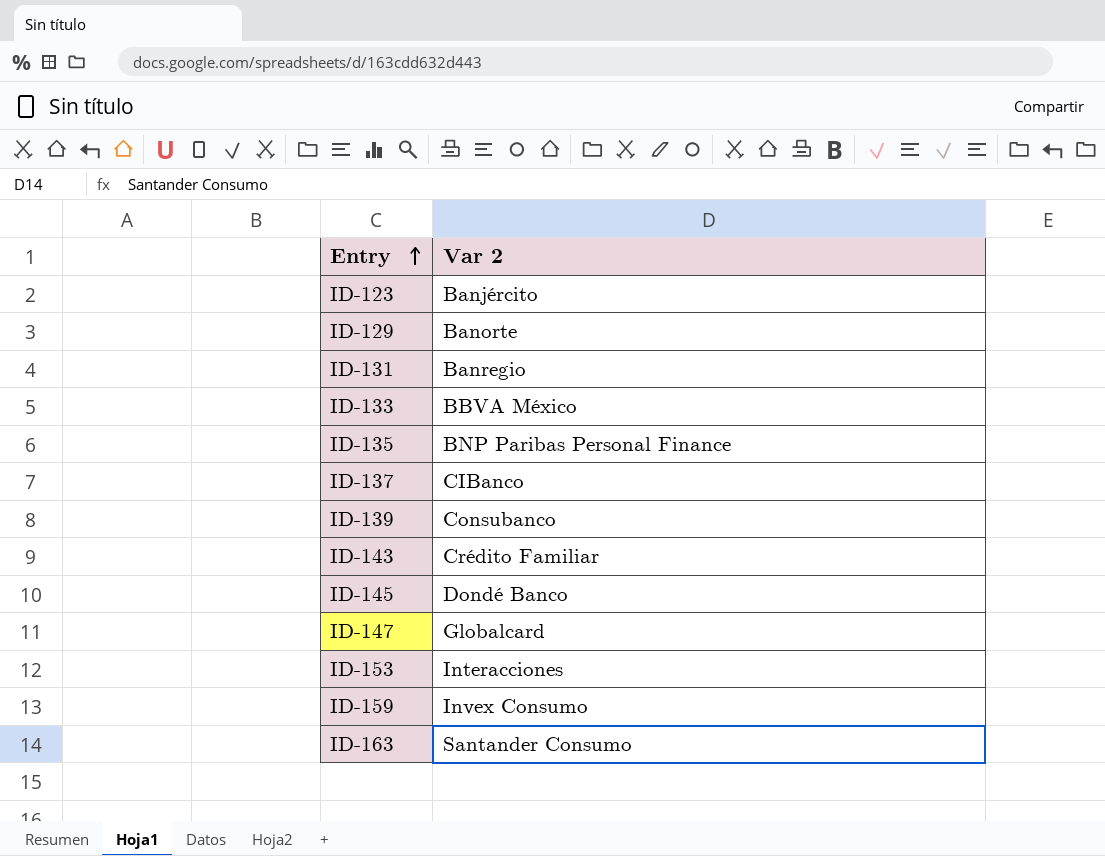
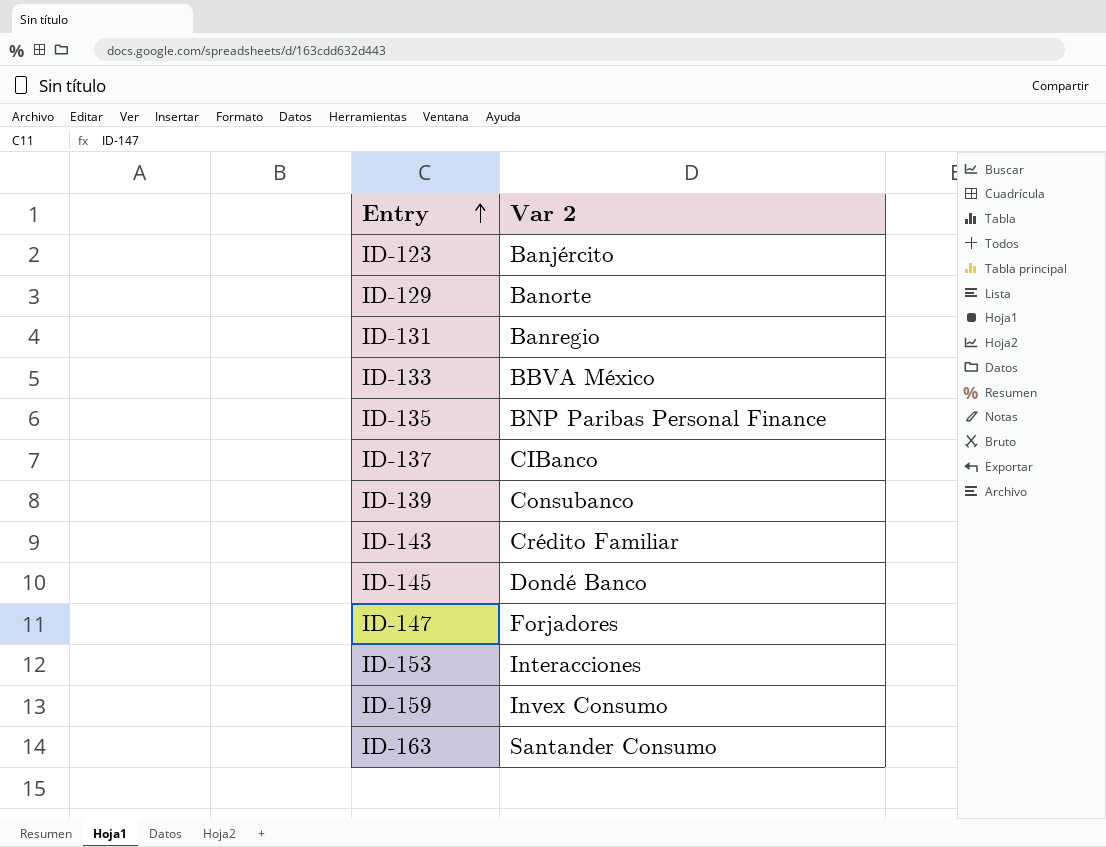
ID-147 | Var 2: Globalcard -> Forjadores

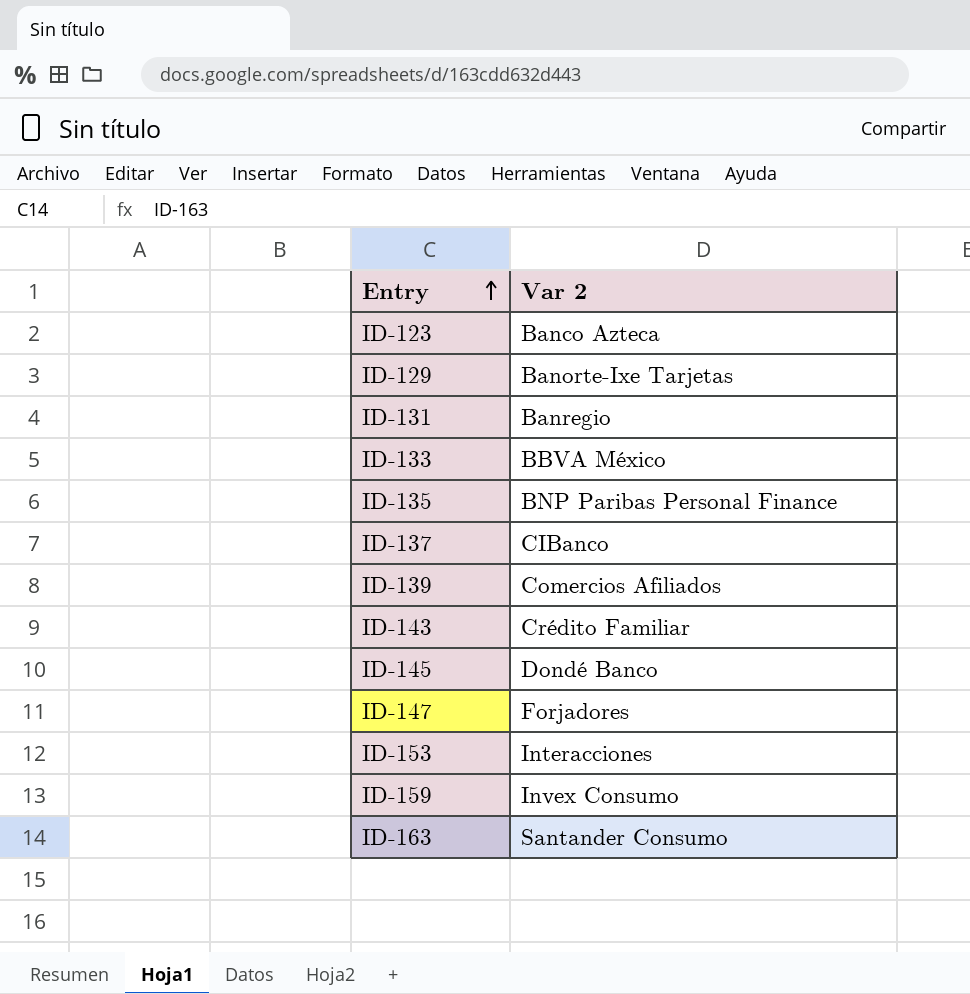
ID-123 | Var 2: Banjército -> Banco Azteca
ID-129 | Var 2: Banorte -> Banorte-Ixe Tarjetas
ID-139 | Var 2: Consubanco -> Comercios Afiliados

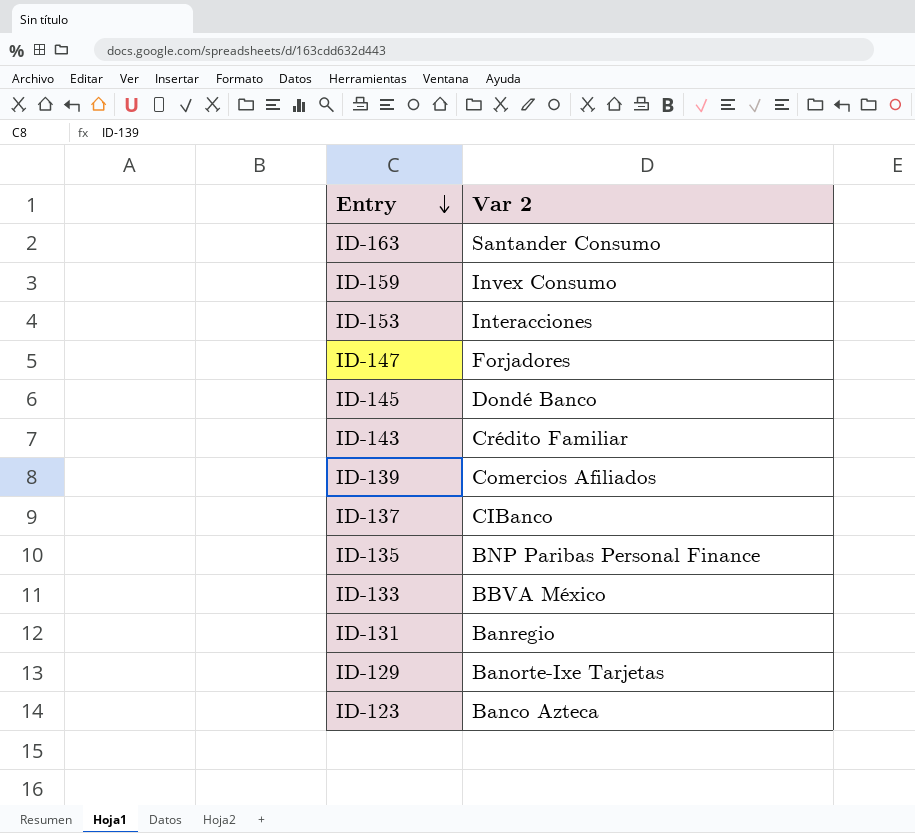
row order: Entry ascending -> Entry descending

